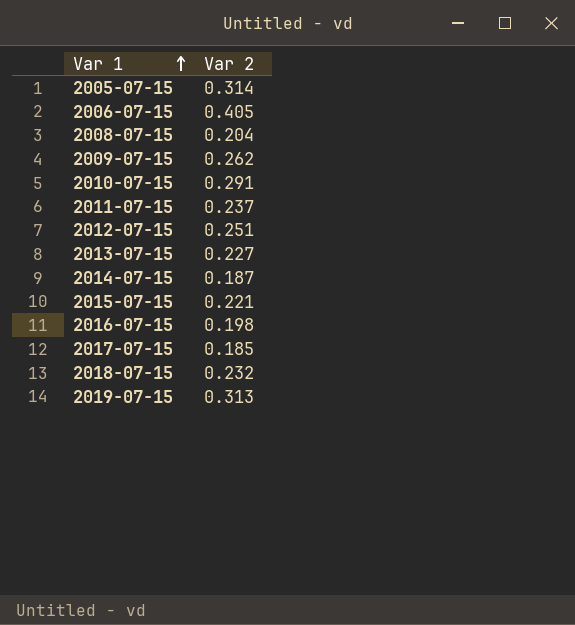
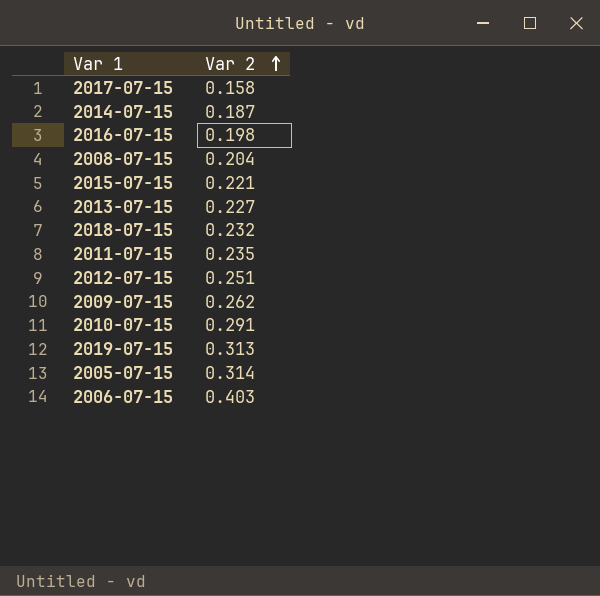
row order: Var 1 ascending -> Var 2 ascending
2017-07-15 | Var 2: 0.185 -> 0.158
2011-07-15 | Var 2: 0.237 -> 0.235
2006-07-15 | Var 2: 0.405 -> 0.403

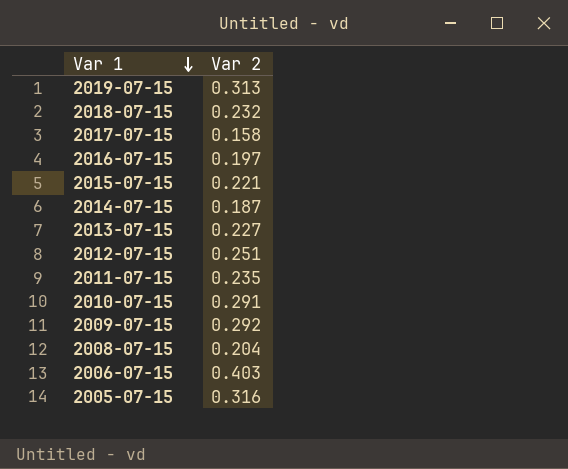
row order: Var 2 ascending -> Var 1 descending
2016-07-15 | Var 2: 0.198 -> 0.197
2009-07-15 | Var 2: 0.262 -> 0.292
2005-07-15 | Var 2: 0.314 -> 0.316

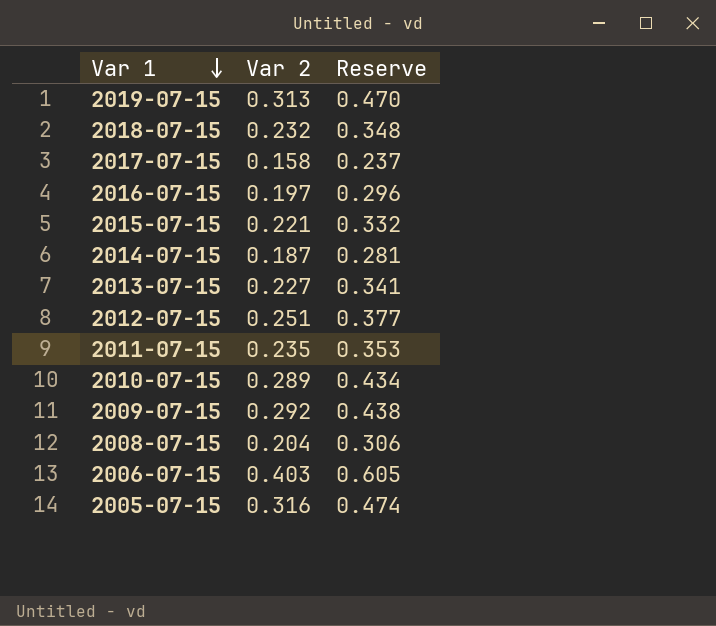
column Reserve | formula: none -> [Var 2] * 1.5
2010-07-15 | Var 2: 0.291 -> 0.289

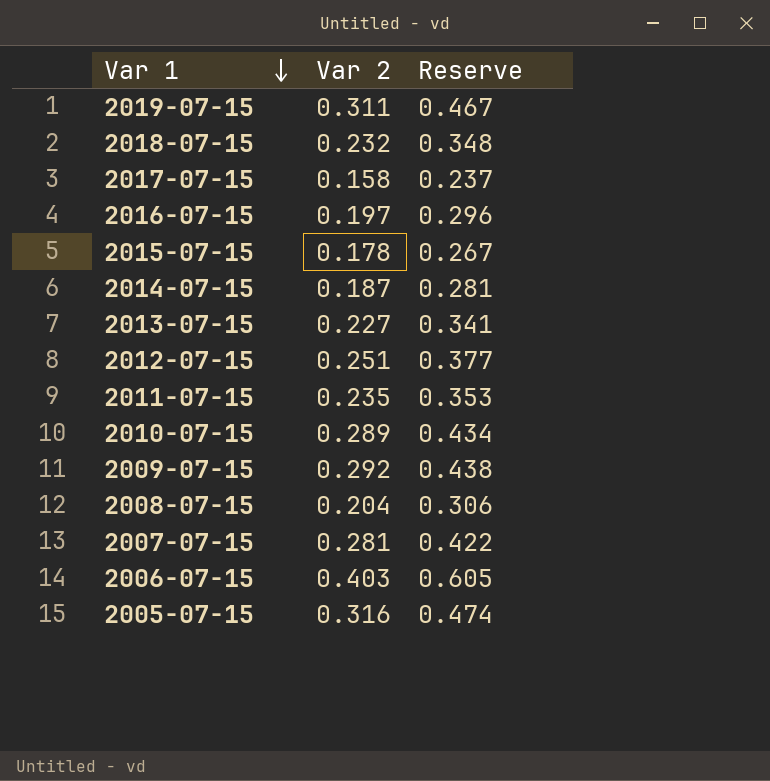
2019-07-15 | Var 2: 0.313 -> 0.311
2019-07-15 | Reserve: 0.470 -> 0.467
2015-07-15 | Var 2: 0.221 -> 0.178
2015-07-15 | Reserve: 0.332 -> 0.267
row 2007-07-15: none -> 0.281 | 0.422

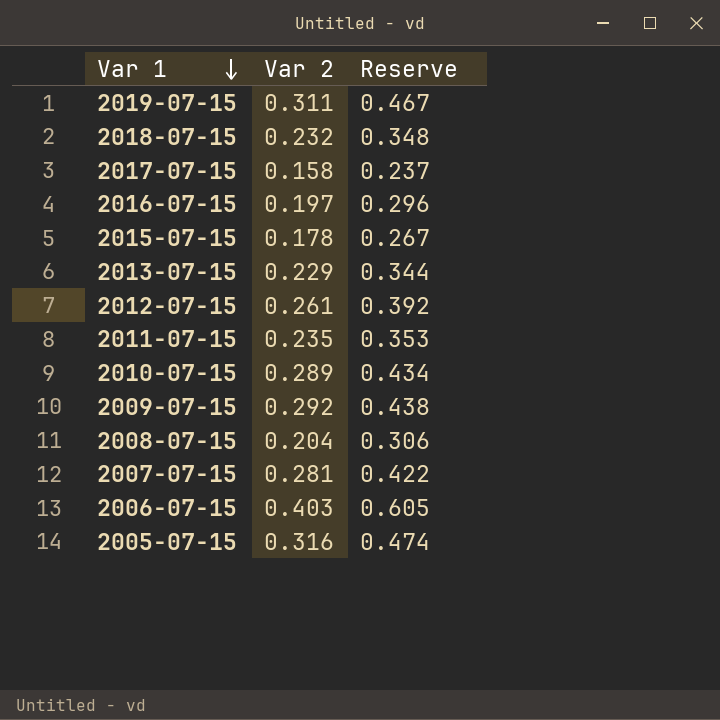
row 2014-07-15: 0.187 | 0.281 -> none
2013-07-15 | Var 2: 0.227 -> 0.229
2013-07-15 | Reserve: 0.341 -> 0.344
2012-07-15 | Var 2: 0.251 -> 0.261
2012-07-15 | Reserve: 0.377 -> 0.392

